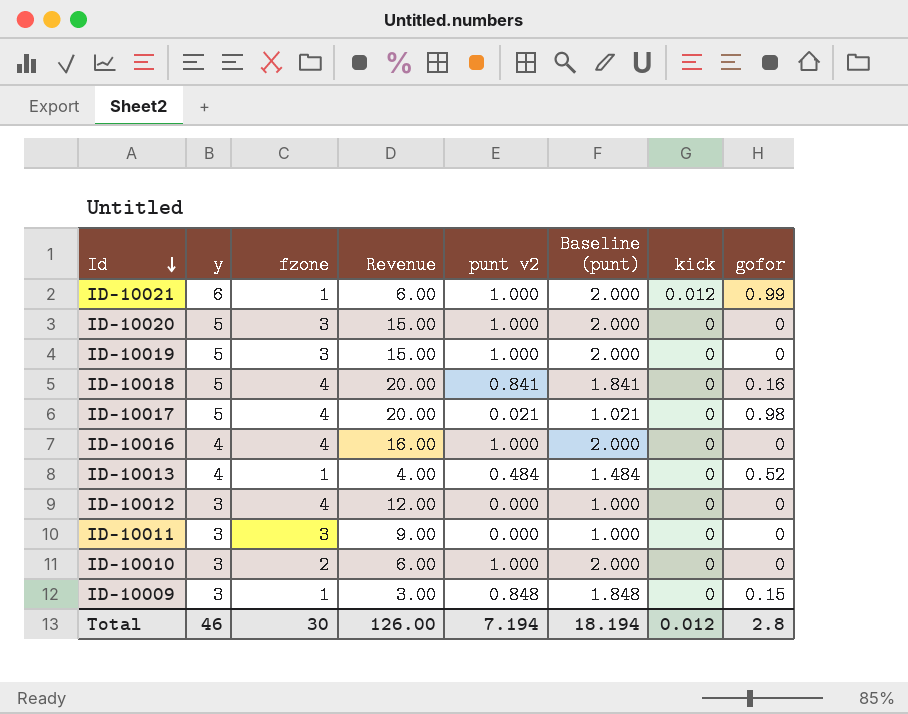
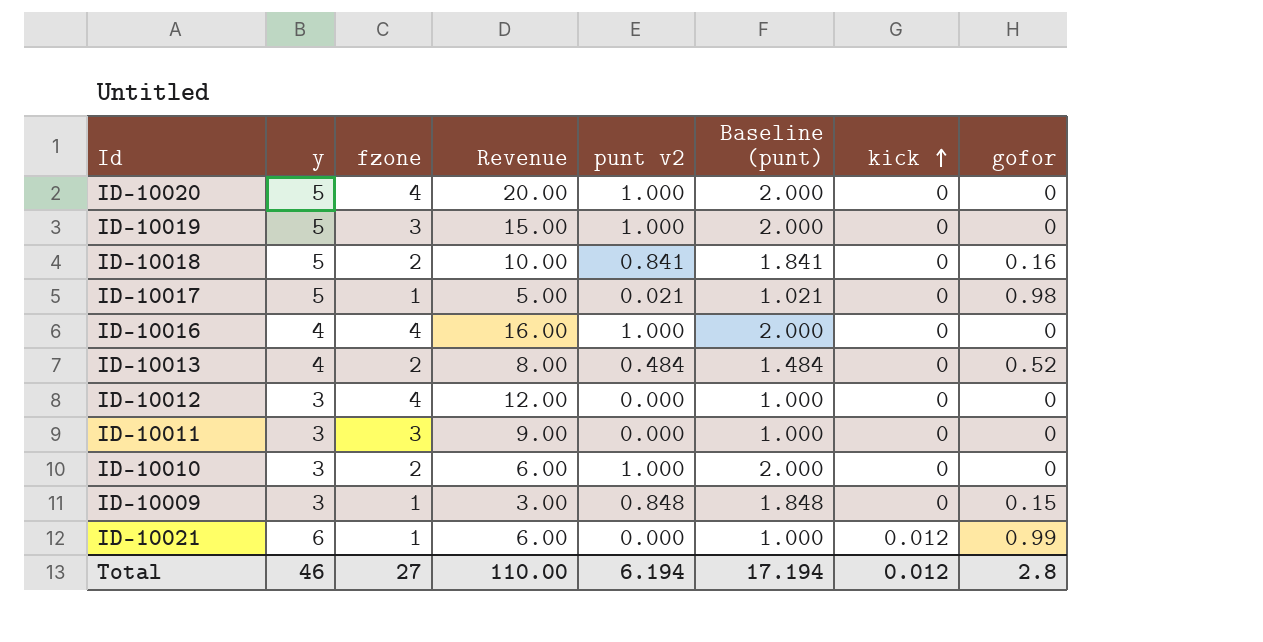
row order: Id descending -> kick ascending
ID-10020 | fzone: 3 -> 4
ID-10020 | Revenue: 15.00 -> 20.00
ID-10018 | fzone: 4 -> 2
ID-10018 | Revenue: 20.00 -> 10.00
ID-10017 | fzone: 4 -> 1
ID-10017 | Revenue: 20.00 -> 5.00
ID-10013 | fzone: 1 -> 2
ID-10013 | Revenue: 4.00 -> 8.00
ID-10021 | punt v2: 1.000 -> 0.000
ID-10021 | Baseline (punt): 2.000 -> 1.000
Total | fzone: 30 -> 27
Total | Revenue: 126.00 -> 110.00
Total | punt v2: 7.194 -> 6.194
Total | Baseline (punt): 18.194 -> 17.194

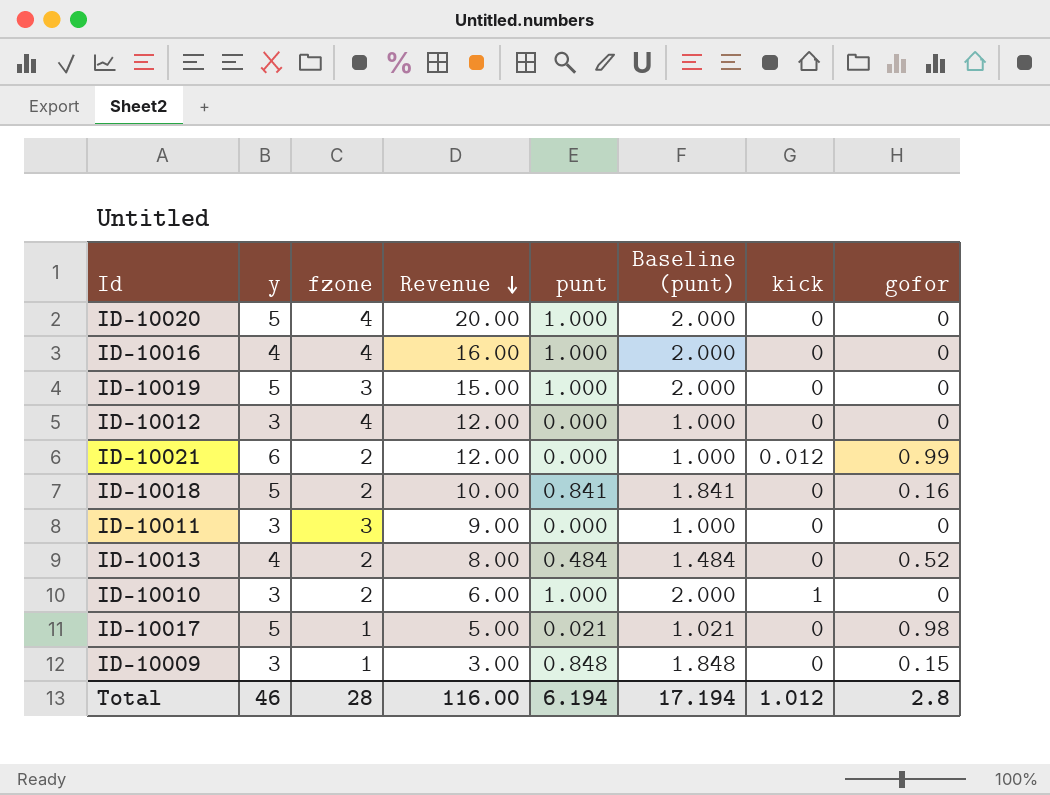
row order: kick ascending -> Revenue descending
column name: punt v2 -> punt
ID-10021 | fzone: 1 -> 2
ID-10021 | Revenue: 6.00 -> 12.00
ID-10010 | kick: 0 -> 1
Total | fzone: 27 -> 28
Total | Revenue: 110.00 -> 116.00
Total | kick: 0.012 -> 1.012

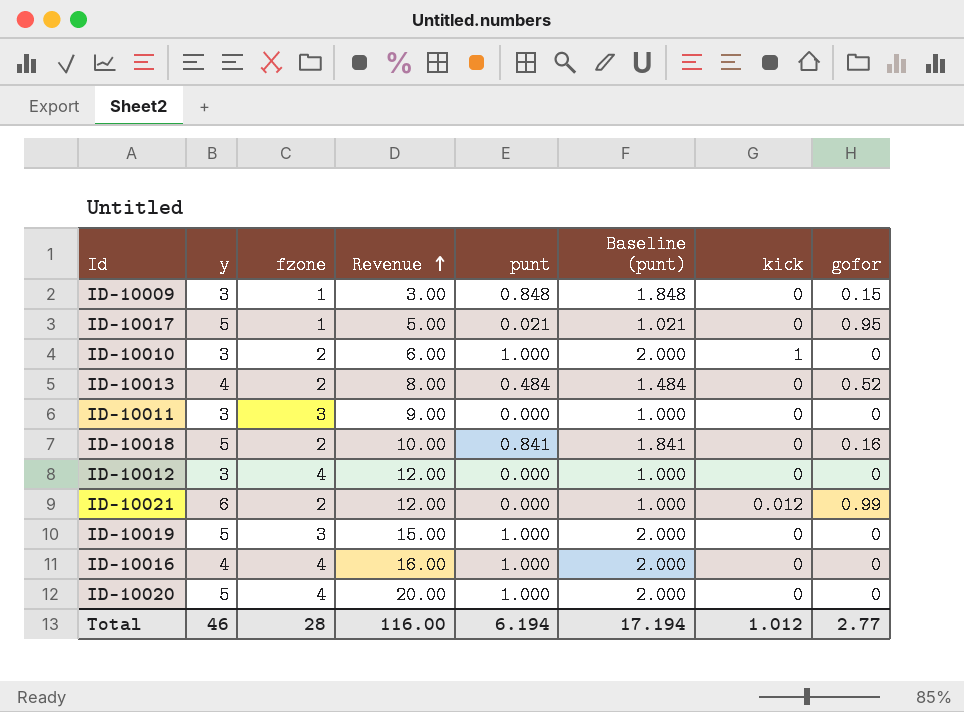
row order: Revenue descending -> Revenue ascending
ID-10017 | gofor: 0.98 -> 0.95
Total | gofor: 2.8 -> 2.77

